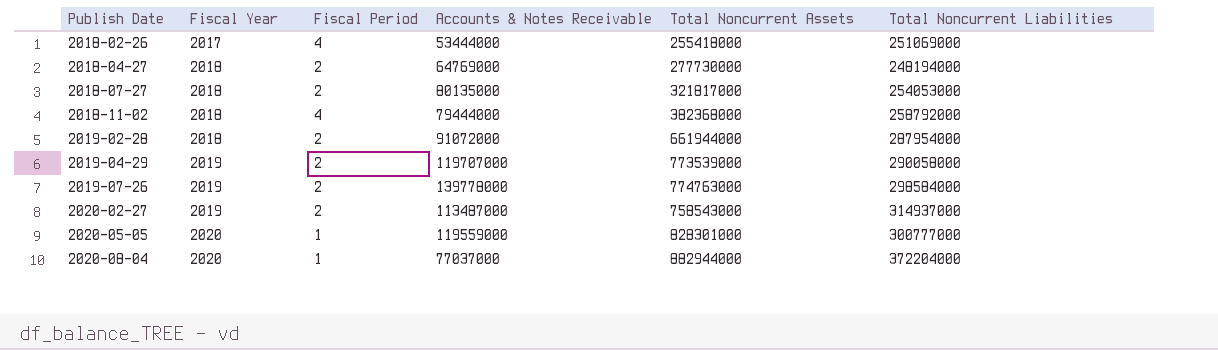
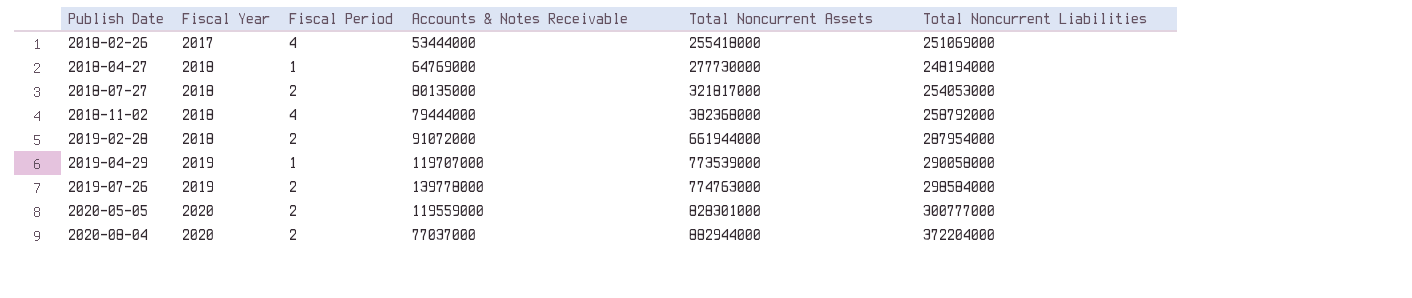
row 2020-02-27: 2019 | 2 | 113487000 | 758543000 | 314937000 -> none
2018-04-27 | Fiscal Period: 2 -> 1
2019-04-29 | Fiscal Period: 2 -> 1
2020-05-05 | Fiscal Period: 1 -> 2
2020-08-04 | Fiscal Period: 1 -> 2

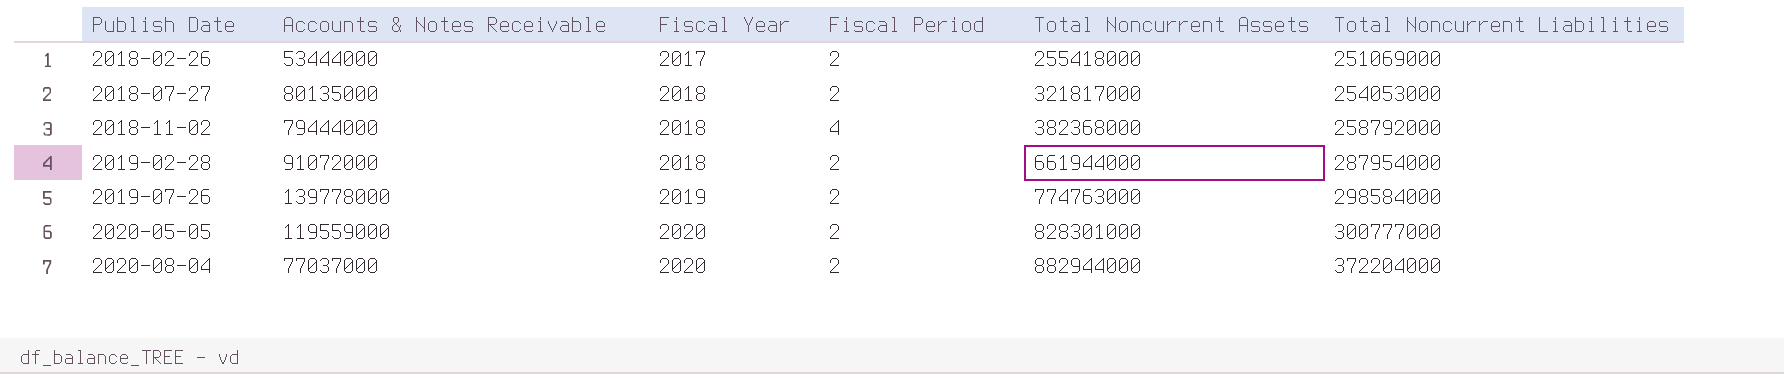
column Accounts & Notes Receivable | position: 4 -> 2
row 2018-04-27: 2018 | 1 | 64769000 | 277730000 | 248194000 -> none
row 2019-04-29: 2019 | 1 | 119707000 | 773539000 | 290058000 -> none
2018-02-26 | Fiscal Period: 4 -> 2

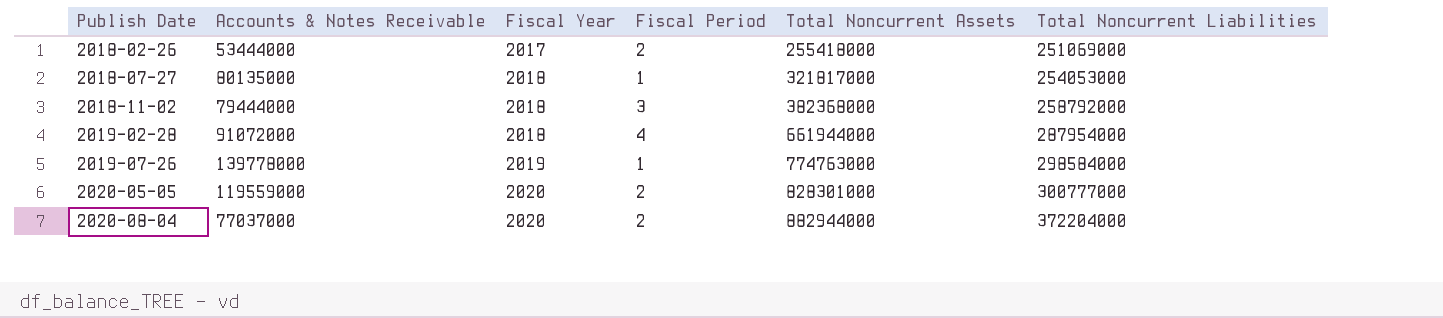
2018-07-27 | Fiscal Period: 2 -> 1
2018-11-02 | Fiscal Period: 4 -> 3
2019-02-28 | Fiscal Period: 2 -> 4
2019-07-26 | Fiscal Period: 2 -> 1

